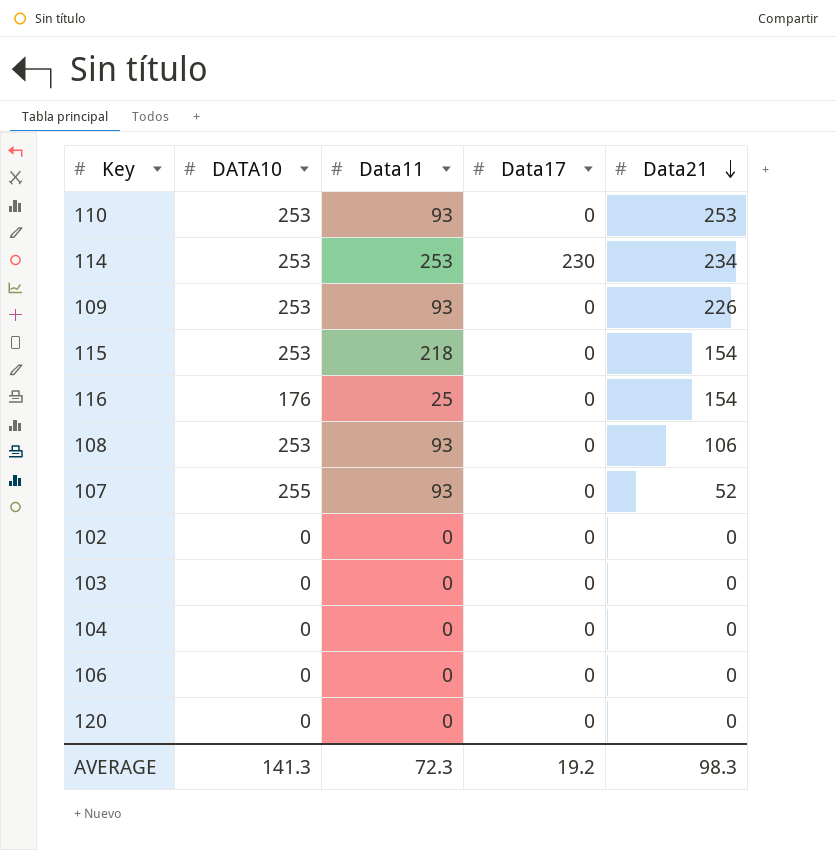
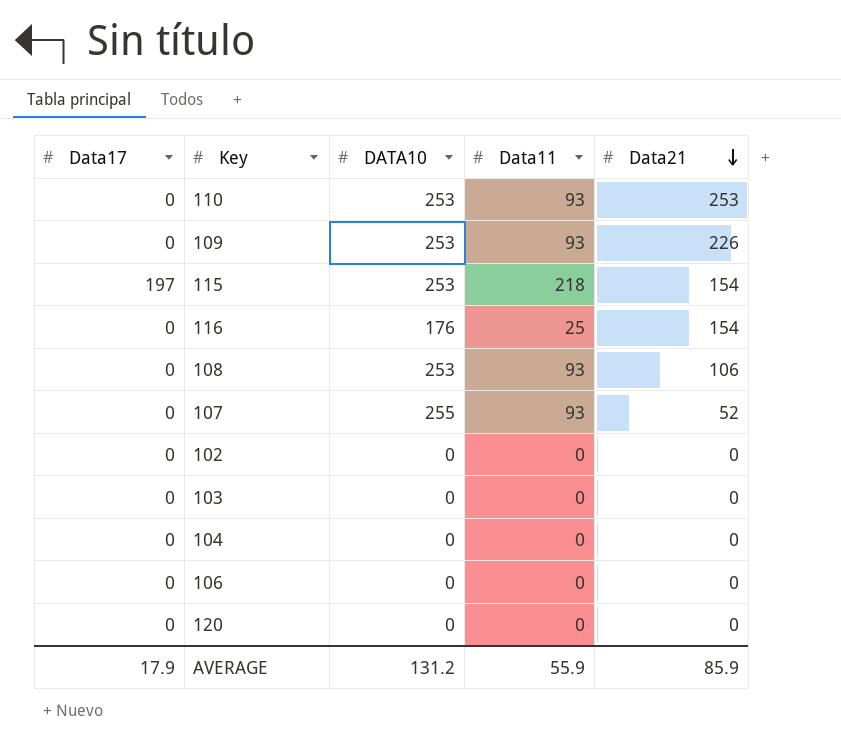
column Data17 | position: 4 -> 1
row 114: 253 | 253 | 230 | 234 -> none
115 | Data17: 0 -> 197
AVERAGE | Data17: 19.2 -> 17.9
AVERAGE | DATA10: 141.3 -> 131.2
AVERAGE | Data11: 72.3 -> 55.9
AVERAGE | Data21: 98.3 -> 85.9

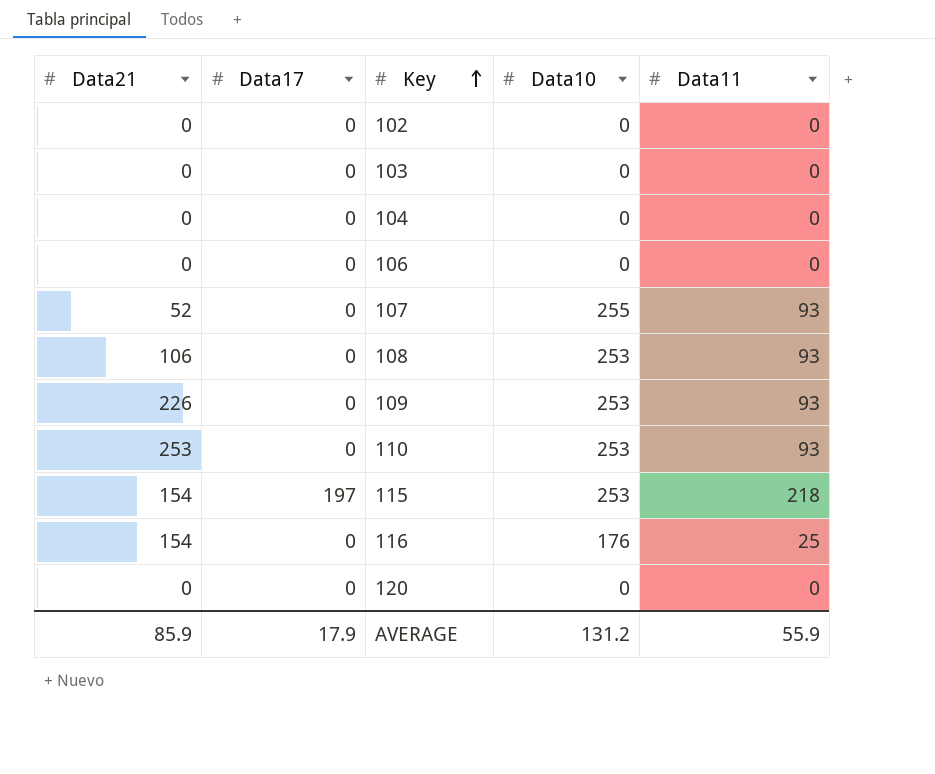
row order: Data21 descending -> Key ascending
column Data21 | position: 5 -> 1
column name: DATA10 -> Data10

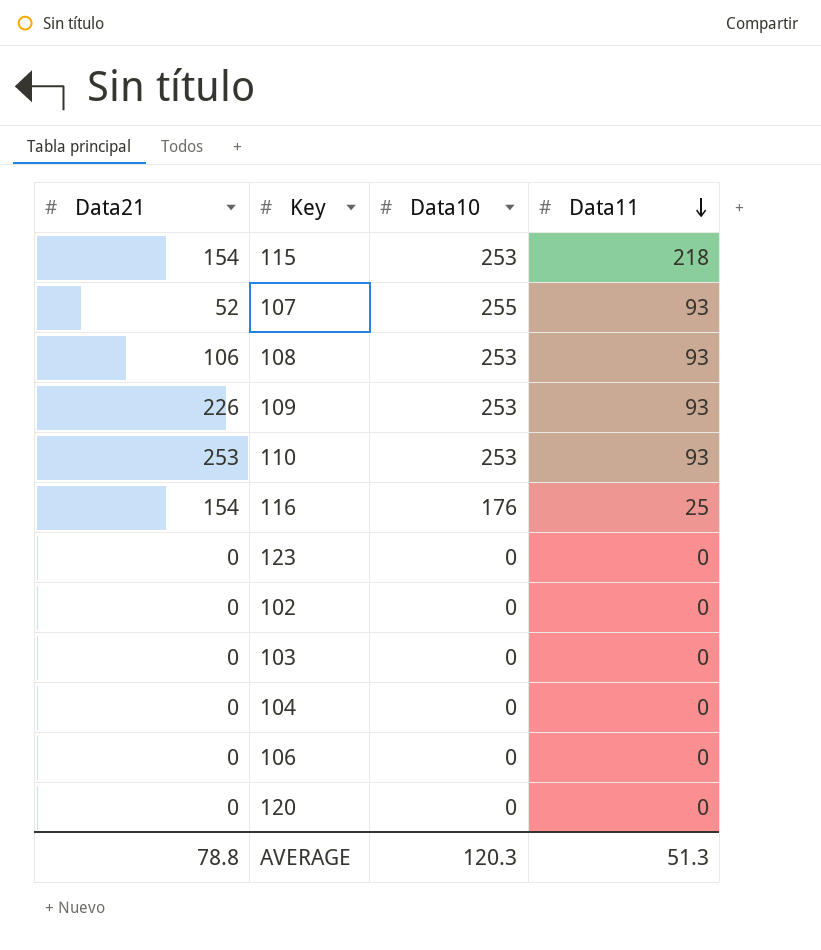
row order: Key ascending -> Data11 descending
column Data17 | position: 2 -> none
row 123: none -> 0 | 0 | 0
AVERAGE | Data21: 85.9 -> 78.8
AVERAGE | Data10: 131.2 -> 120.3
AVERAGE | Data11: 55.9 -> 51.3

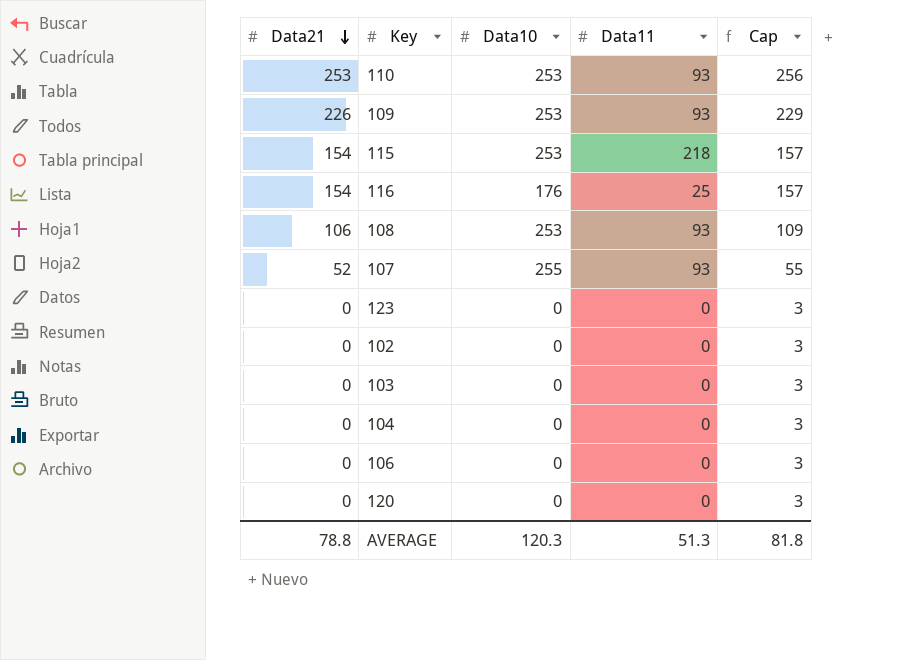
row order: Data11 descending -> Data21 descending
column Cap | formula: none -> [Data21] + 3

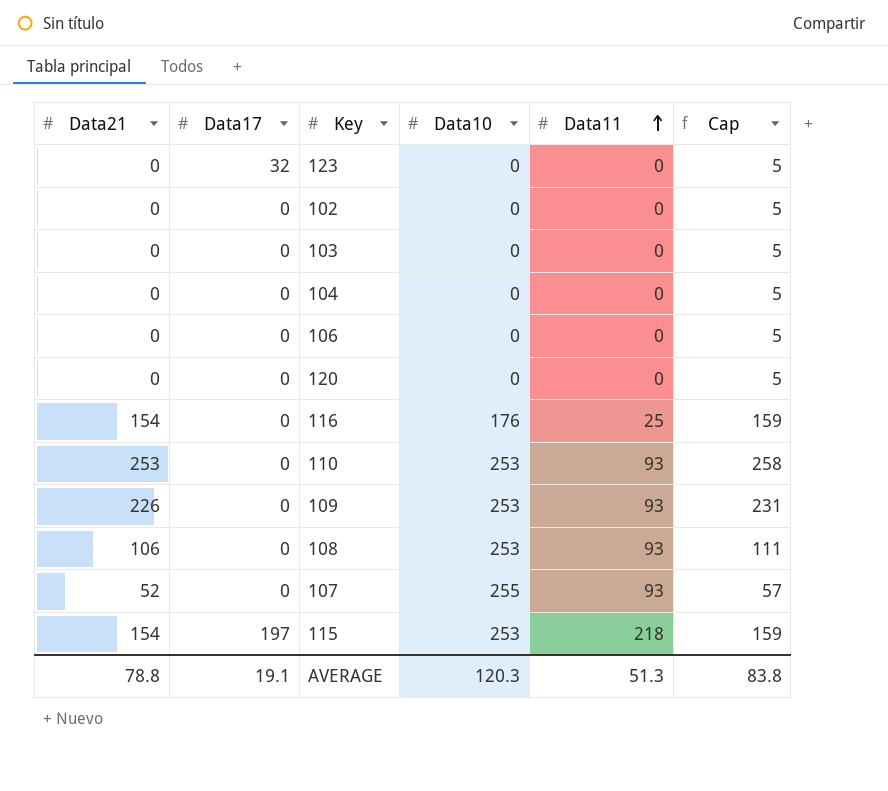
row order: Data21 descending -> Data11 ascending
column Data17 | position: none -> 2
column Cap | formula: [Data21] + 3 -> [Data21] + 5
AVERAGE | Cap: 81.8 -> 83.8

